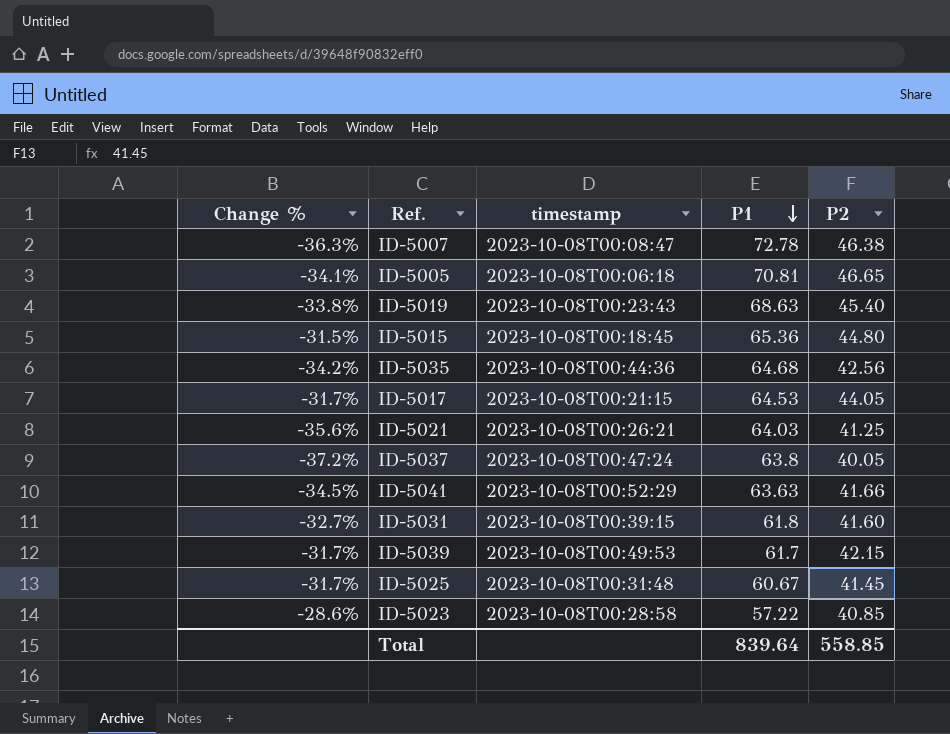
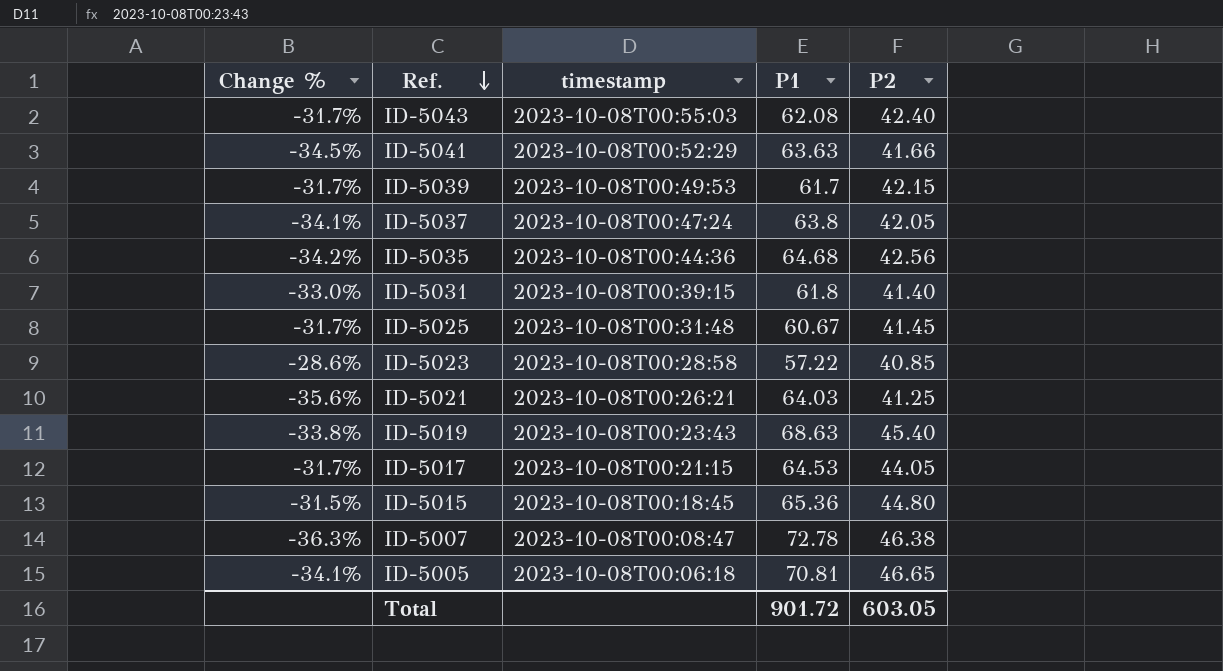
row order: P1 descending -> Ref. descending
row ID-5043: none -> -31.7% | 2023-10-08T00:55:03 | 62.08 | 42.40
ID-5037 | Change %: -37.2% -> -34.1%
ID-5037 | P2: 40.05 -> 42.05
ID-5031 | Change %: -32.7% -> -33.0%
ID-5031 | P2: 41.60 -> 41.40
Total | P1: 839.64 -> 901.72
Total | P2: 558.85 -> 603.05

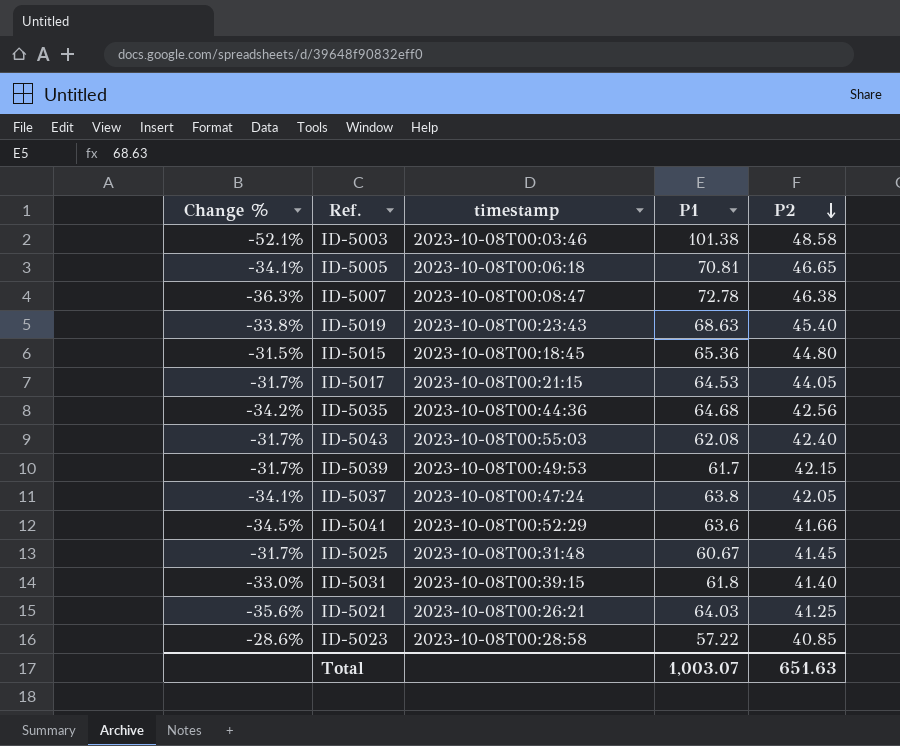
row order: Ref. descending -> P2 descending
row ID-5003: none -> -52.1% | 2023-10-08T00:03:46 | 101.38 | 48.58
ID-5041 | P1: 63.63 -> 63.6
Total | P1: 901.72 -> 1,003.07
Total | P2: 603.05 -> 651.63

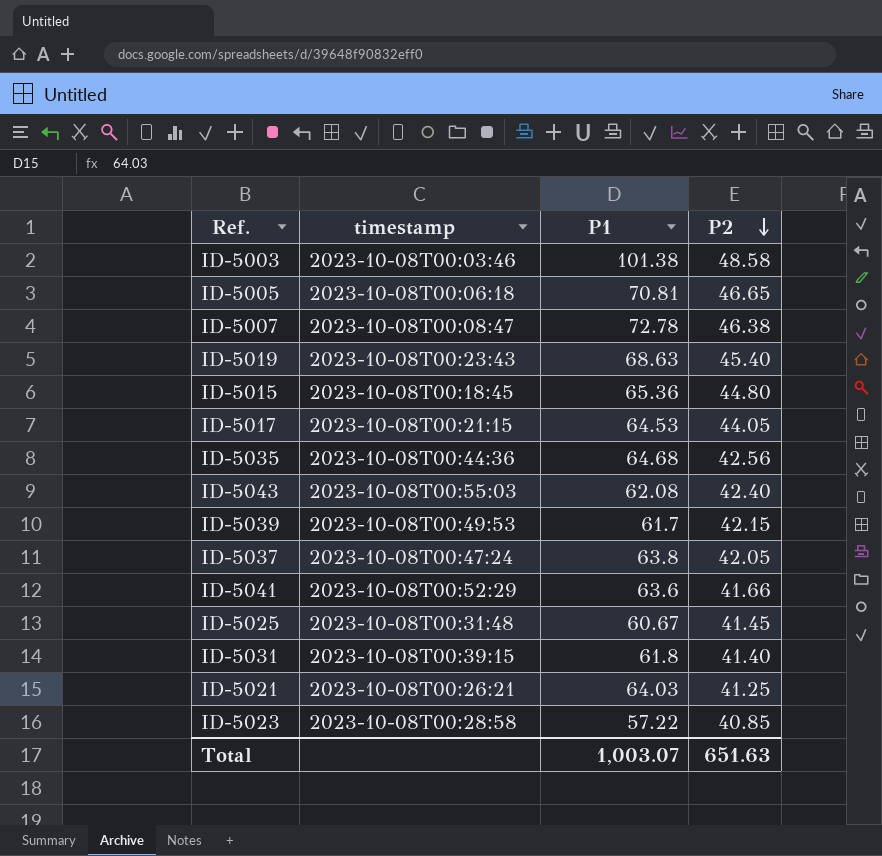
column Change % | formula: ([P2] - [P1]) / [P1] -> none

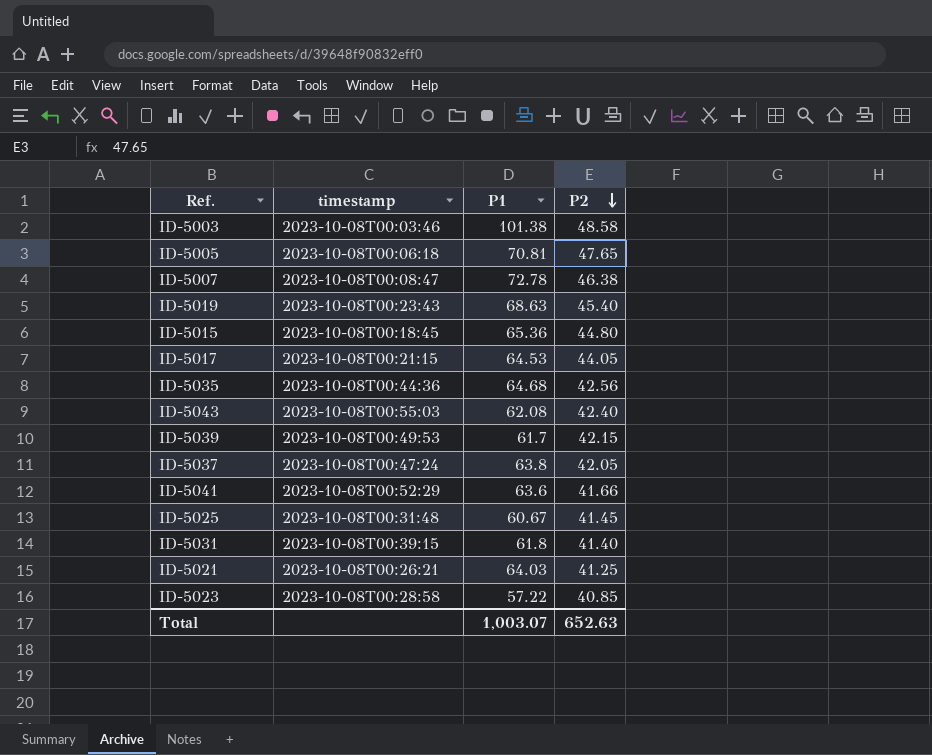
ID-5005 | P2: 46.65 -> 47.65
Total | P2: 651.63 -> 652.63

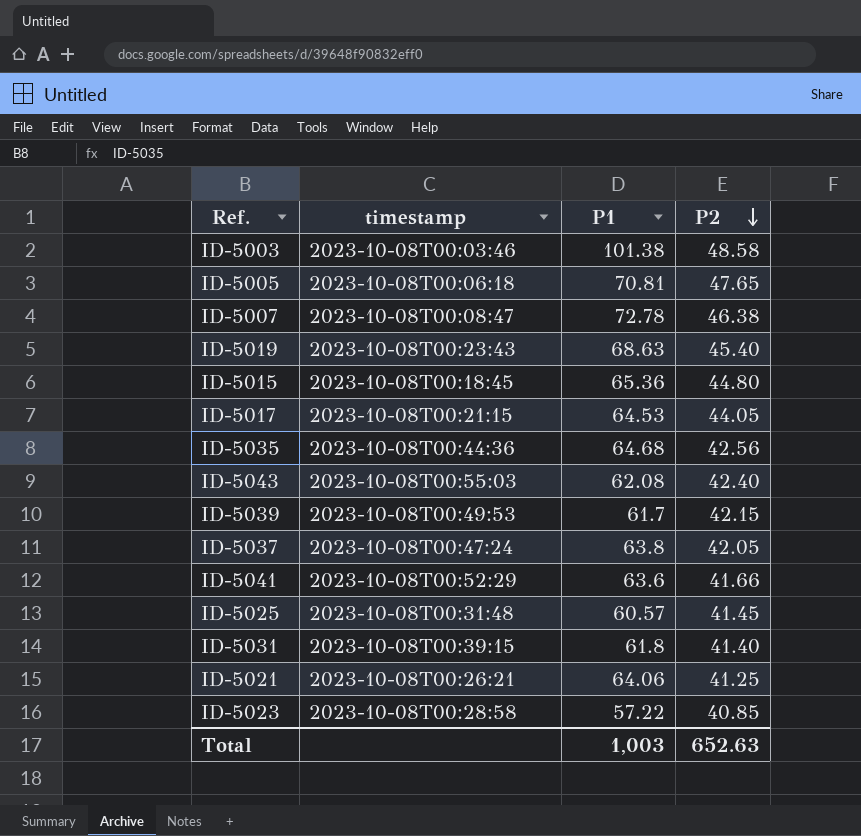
ID-5025 | P1: 60.67 -> 60.57
ID-5021 | P1: 64.03 -> 64.06
Total | P1: 1,003.07 -> 1,003

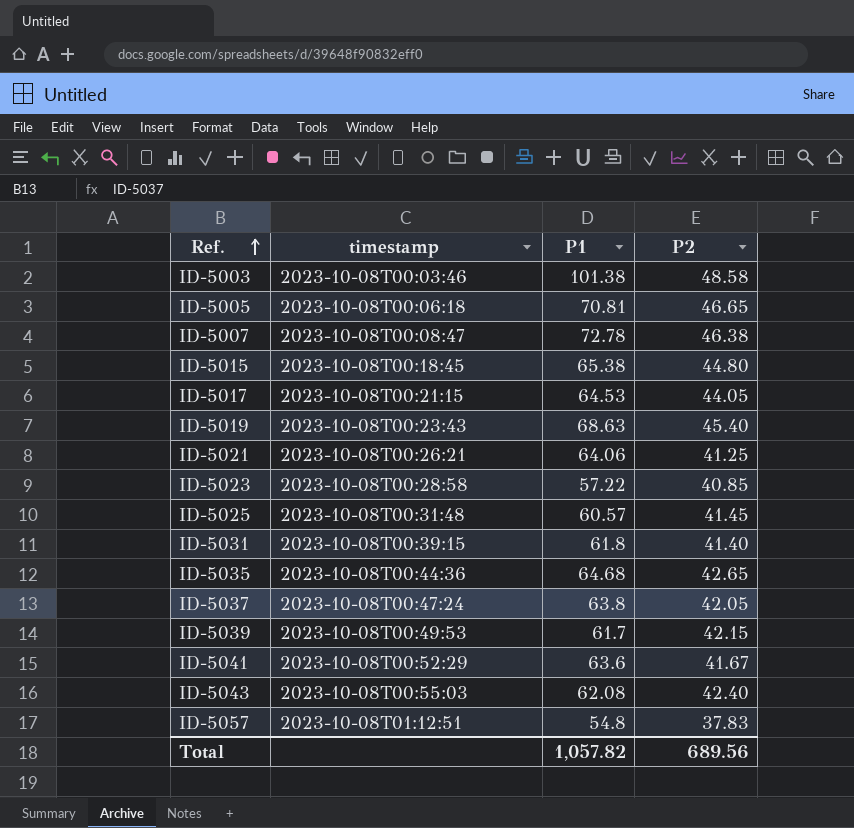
row order: P2 descending -> Ref. ascending
ID-5005 | P2: 47.65 -> 46.65
ID-5015 | P1: 65.36 -> 65.38
ID-5035 | P2: 42.56 -> 42.65
ID-5041 | P2: 41.66 -> 41.67
row ID-5057: none -> 2023-10-08T01:12:51 | 54.8 | 37.83
Total | P1: 1,003 -> 1,057.82
Total | P2: 652.63 -> 689.56

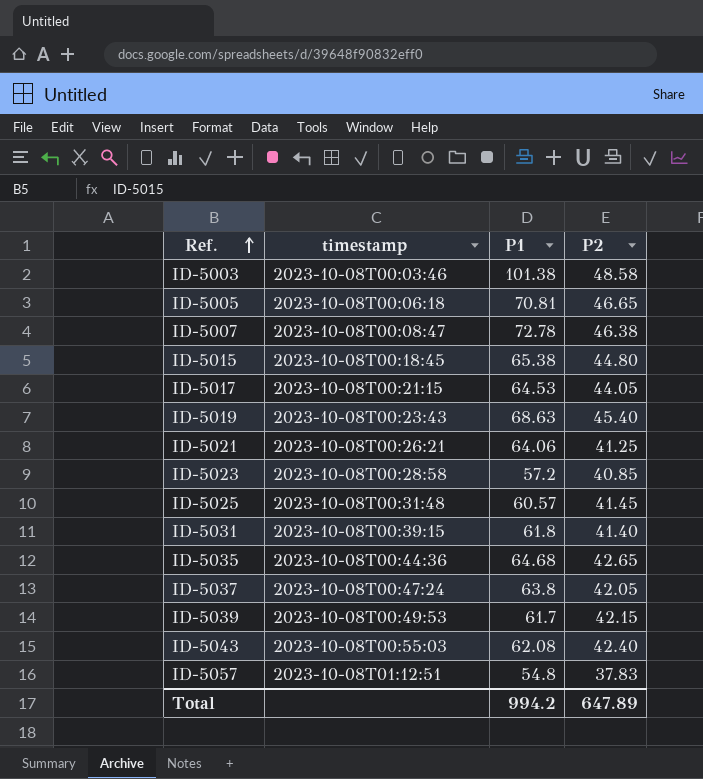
row ID-5041: 2023-10-08T00:52:29 | 63.6 | 41.67 -> none
ID-5023 | P1: 57.22 -> 57.2
Total | P1: 1,057.82 -> 994.2
Total | P2: 689.56 -> 647.89

